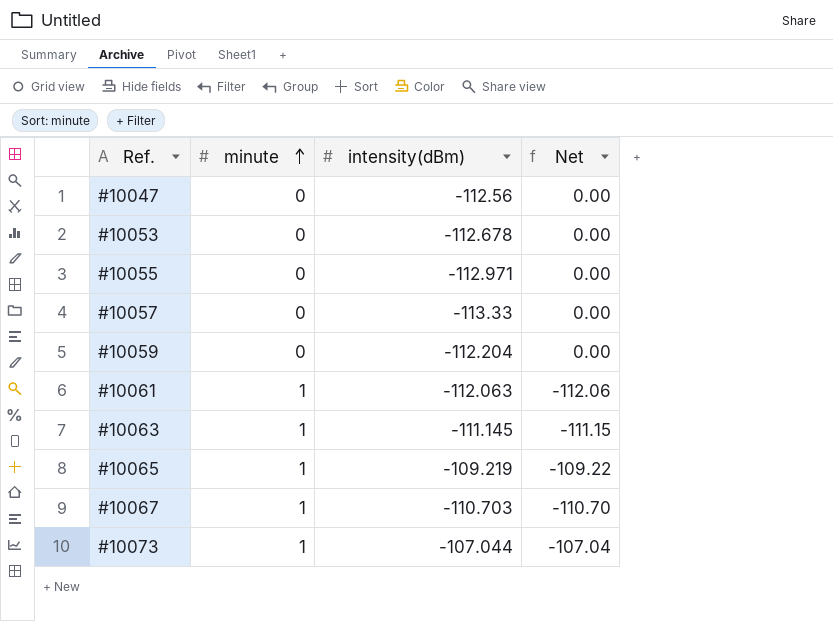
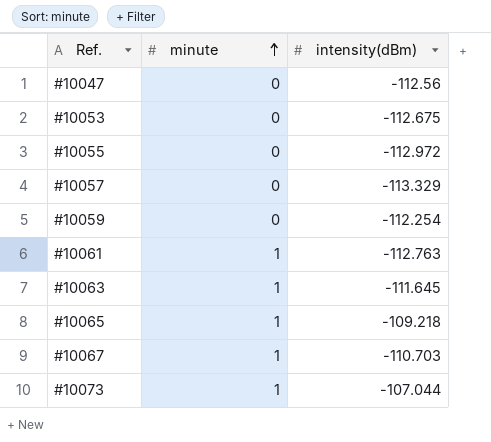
column Net | formula: [minute] * [intensity(dBm)] -> none
#10053 | intensity(dBm): -112.678 -> -112.675
#10055 | intensity(dBm): -112.971 -> -112.972
#10057 | intensity(dBm): -113.33 -> -113.329
#10059 | intensity(dBm): -112.204 -> -112.254
#10061 | intensity(dBm): -112.063 -> -112.763
#10063 | intensity(dBm): -111.145 -> -111.645
#10065 | intensity(dBm): -109.219 -> -109.218

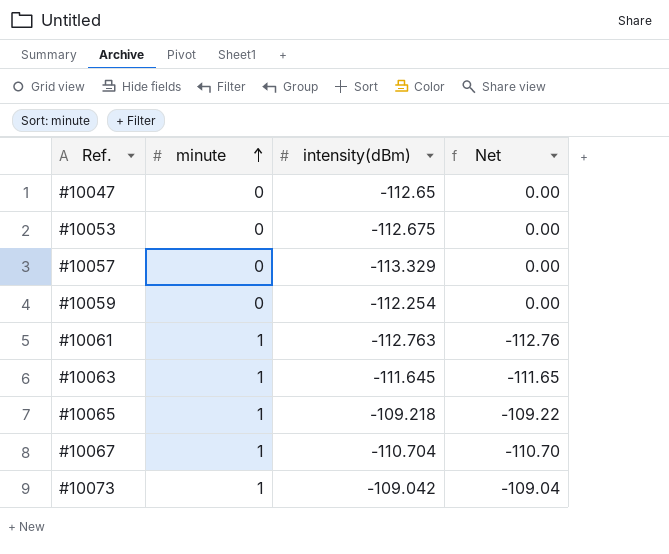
column Net | formula: none -> [minute] * [intensity(dBm)]
row #10055: 0 | -112.972 -> none
#10047 | intensity(dBm): -112.56 -> -112.65
#10067 | intensity(dBm): -110.703 -> -110.704
#10073 | intensity(dBm): -107.044 -> -109.042

